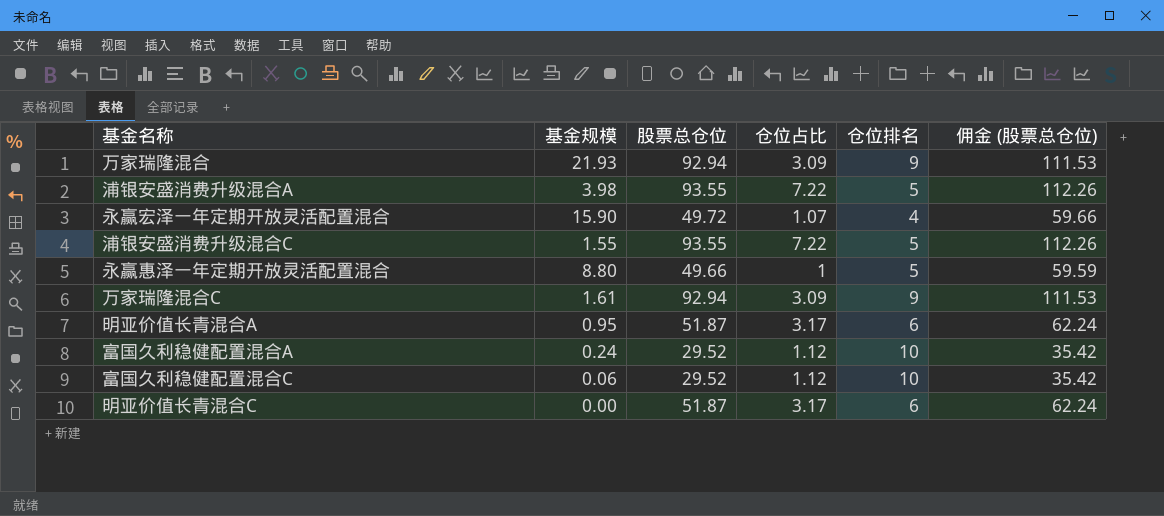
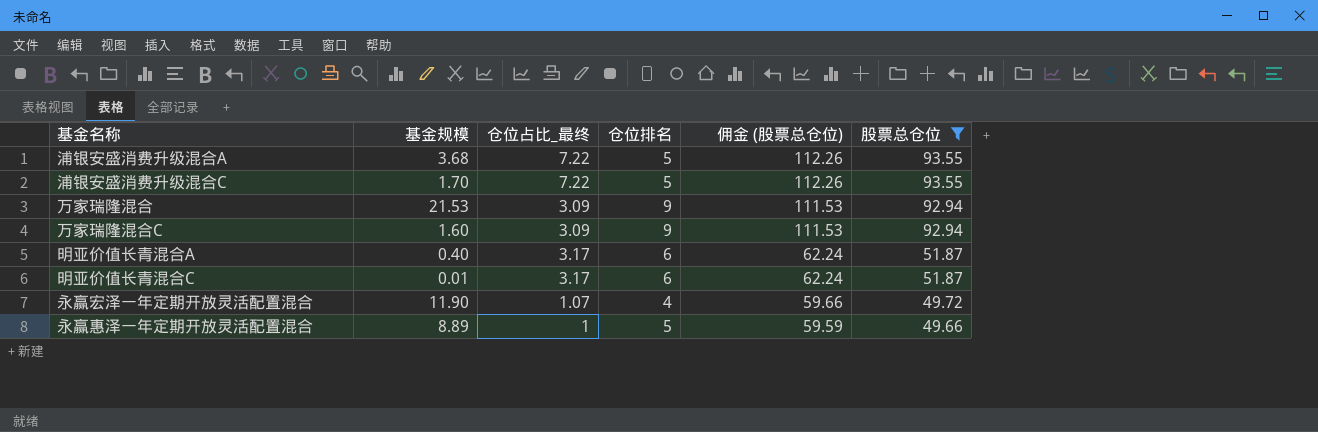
filter: none -> 股票总仓位 != 29.52
row order: none -> 佣金 (股票总仓位) descending
column name: 仓位占比 -> 仓位占比_最终
column 股票总仓位 | position: 3 -> 6
浦银安盛消费升级混合A | 基金规模: 3.98 -> 3.68
浦银安盛消费升级混合C | 基金规模: 1.55 -> 1.70
万家瑞隆混合 | 基金规模: 21.93 -> 21.53
万家瑞隆混合C | 基金规模: 1.61 -> 1.60
明亚价值长青混合A | 基金规模: 0.95 -> 0.40
明亚价值长青混合C | 基金规模: 0.00 -> 0.01
永赢宏泽一年定期开放灵活配置混合 | 基金规模: 15.90 -> 11.90
永赢惠泽一年定期开放灵活配置混合 | 基金规模: 8.80 -> 8.89

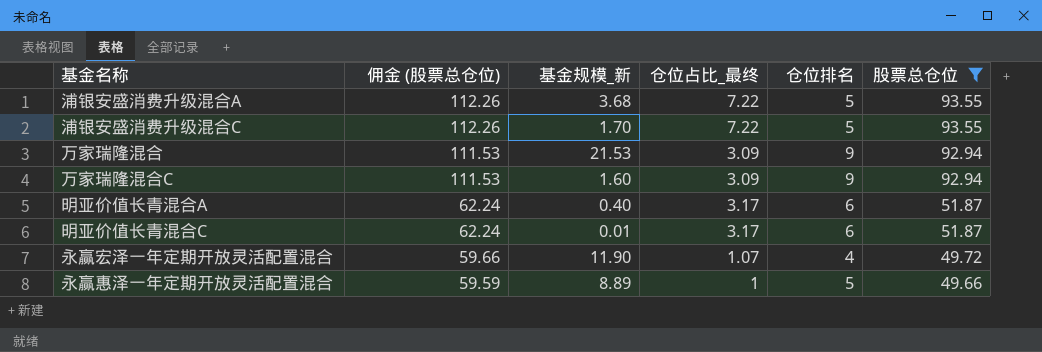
column 佣金 (股票总仓位) | position: 5 -> 2
column name: 基金规模 -> 基金规模_新

